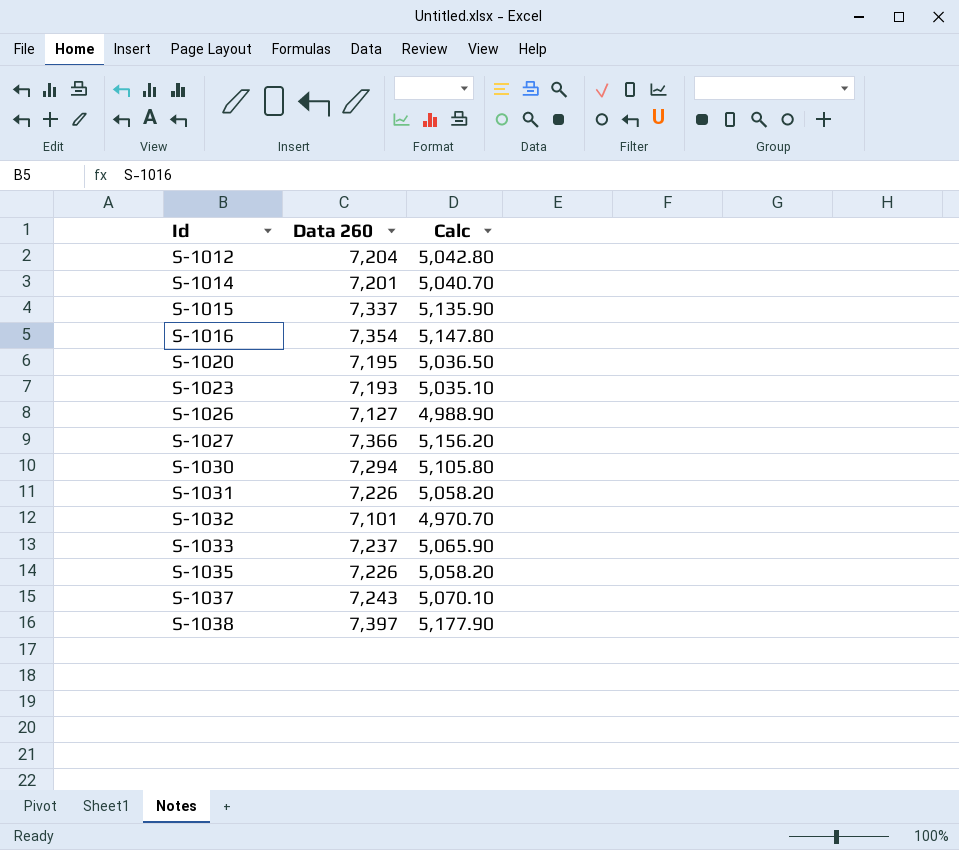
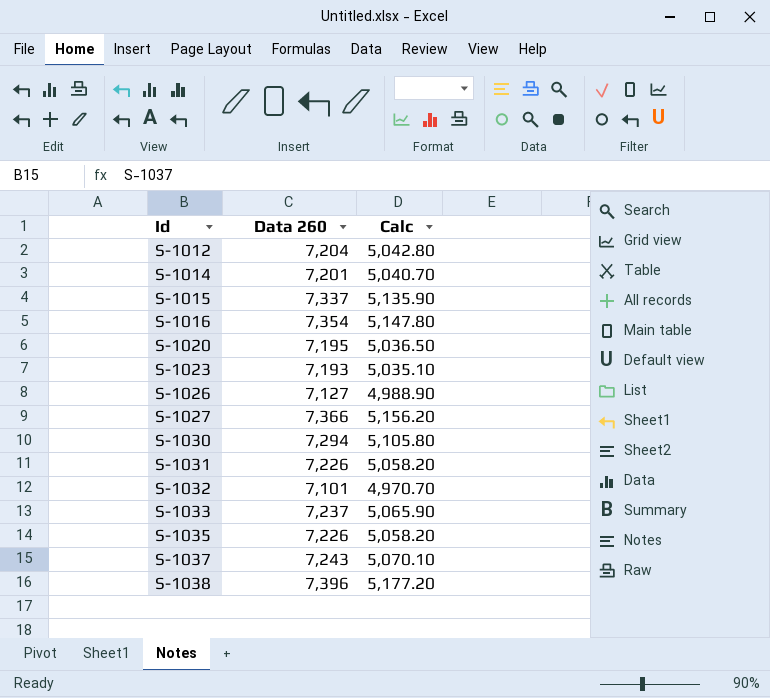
S-1038 | Data 260: 7,397 -> 7,396
S-1038 | Calc: 5,177.90 -> 5,177.20

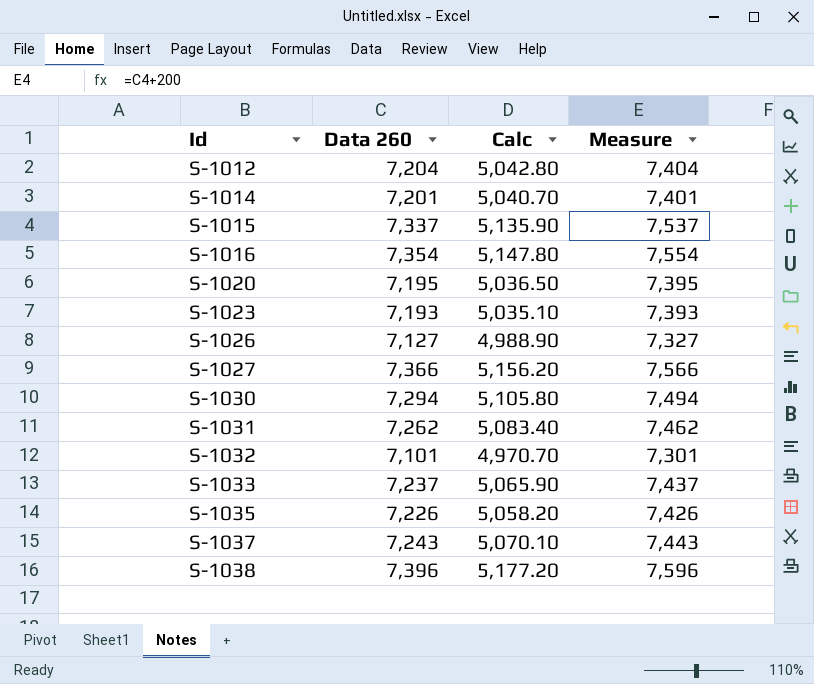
column Measure | formula: none -> [Data 260] + 200
S-1031 | Data 260: 7,226 -> 7,262
S-1031 | Calc: 5,058.20 -> 5,083.40

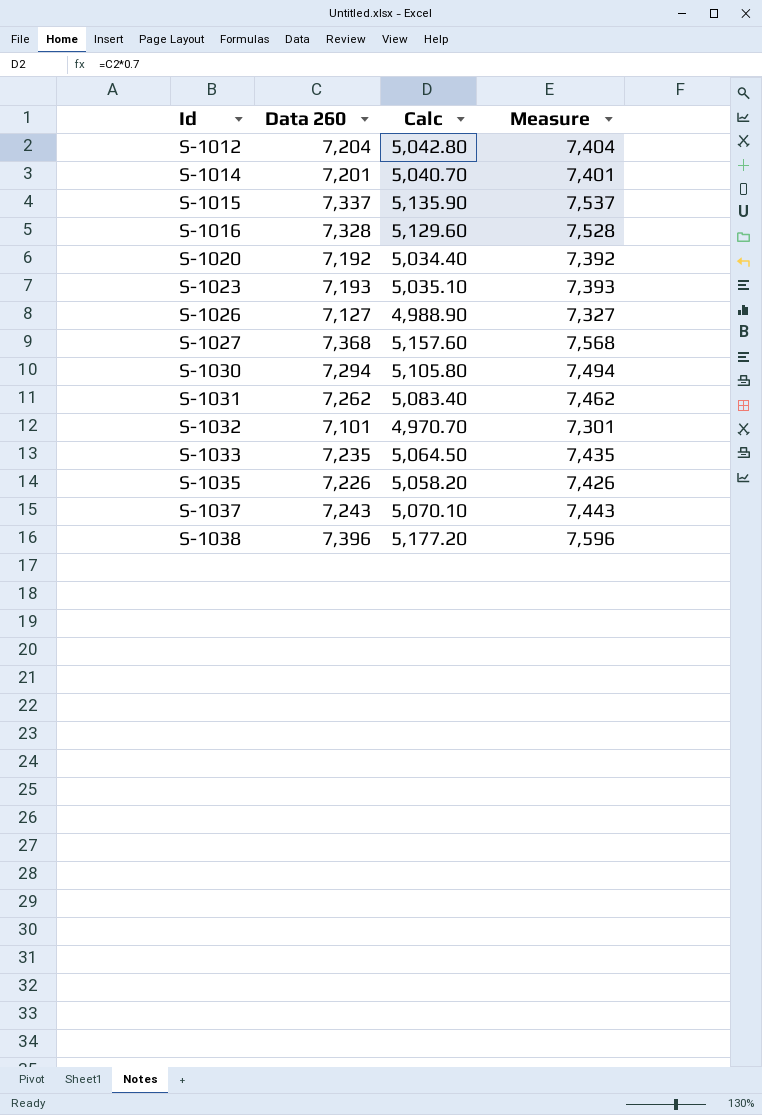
S-1016 | Data 260: 7,354 -> 7,328
S-1016 | Calc: 5,147.80 -> 5,129.60
S-1016 | Measure: 7,554 -> 7,528
S-1020 | Data 260: 7,195 -> 7,192
S-1020 | Calc: 5,036.50 -> 5,034.40
S-1020 | Measure: 7,395 -> 7,392
S-1027 | Data 260: 7,366 -> 7,368
S-1027 | Calc: 5,156.20 -> 5,157.60
S-1027 | Measure: 7,566 -> 7,568
S-1033 | Data 260: 7,237 -> 7,235
S-1033 | Calc: 5,065.90 -> 5,064.50
S-1033 | Measure: 7,437 -> 7,435

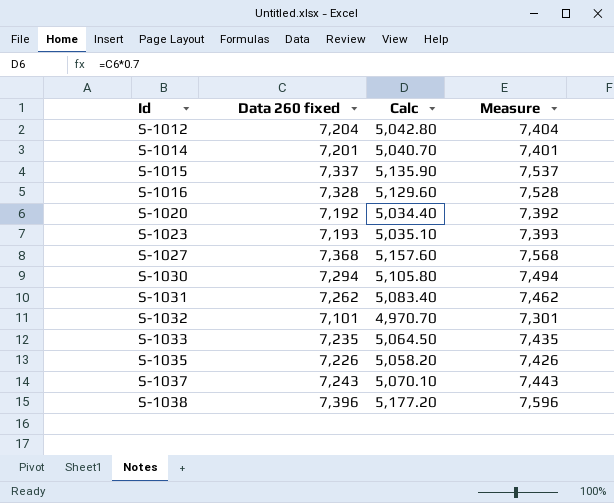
column name: Data 260 -> Data 260 fixed
row S-1026: 7,127 | 4,988.90 | 7,327 -> none

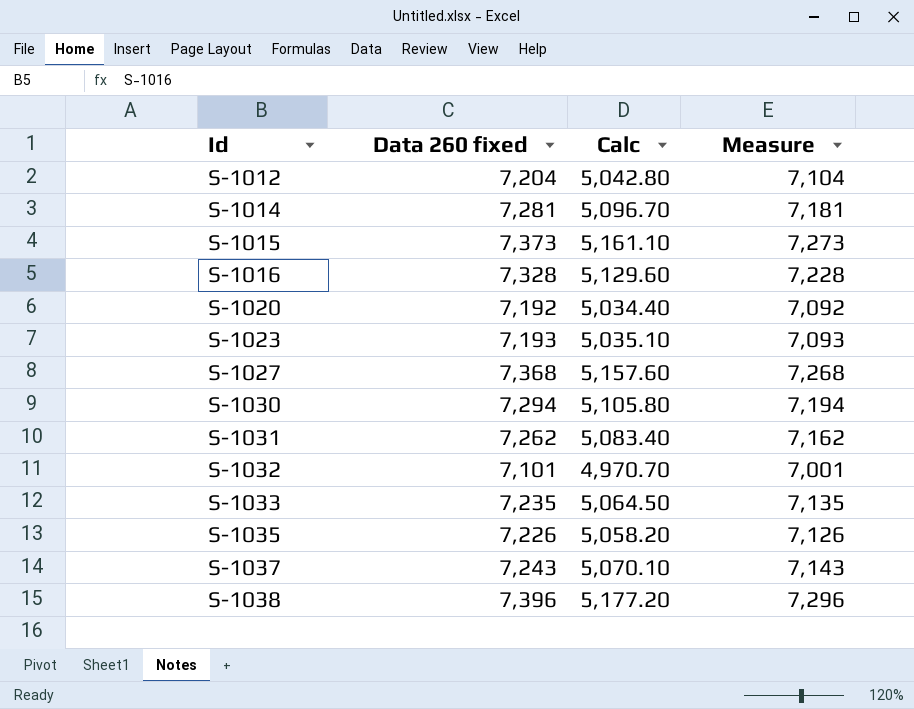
column Measure | formula: [Data 260 fixed] + 200 -> [Data 260 fixed] - 100
S-1014 | Data 260 fixed: 7,201 -> 7,281
S-1014 | Calc: 5,040.70 -> 5,096.70
S-1015 | Data 260 fixed: 7,337 -> 7,373
S-1015 | Calc: 5,135.90 -> 5,161.10

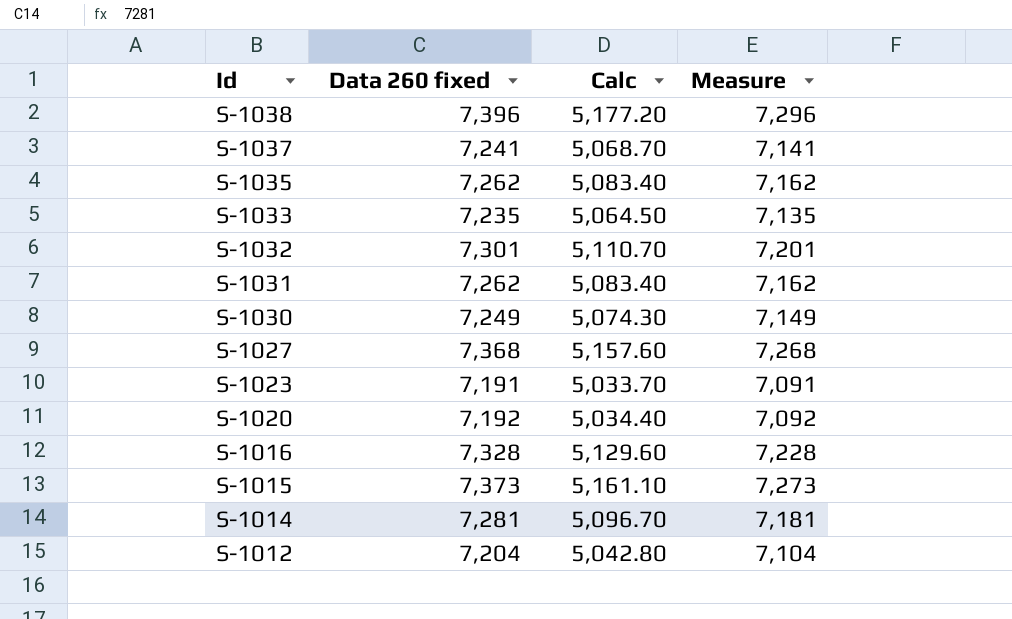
row order: Id ascending -> Id descending
S-1037 | Data 260 fixed: 7,243 -> 7,241
S-1037 | Calc: 5,070.10 -> 5,068.70
S-1037 | Measure: 7,143 -> 7,141
S-1035 | Data 260 fixed: 7,226 -> 7,262
S-1035 | Calc: 5,058.20 -> 5,083.40
S-1035 | Measure: 7,126 -> 7,162
S-1032 | Data 260 fixed: 7,101 -> 7,301
S-1032 | Calc: 4,970.70 -> 5,110.70
S-1032 | Measure: 7,001 -> 7,201
S-1030 | Data 260 fixed: 7,294 -> 7,249
S-1030 | Calc: 5,105.80 -> 5,074.30
S-1030 | Measure: 7,194 -> 7,149
S-1023 | Data 260 fixed: 7,193 -> 7,191
S-1023 | Calc: 5,035.10 -> 5,033.70
S-1023 | Measure: 7,093 -> 7,091

